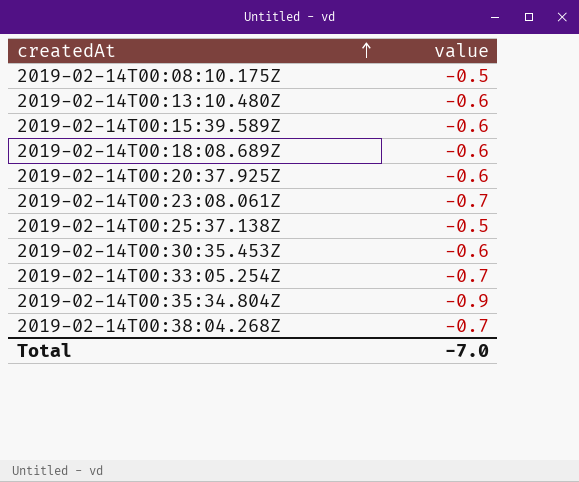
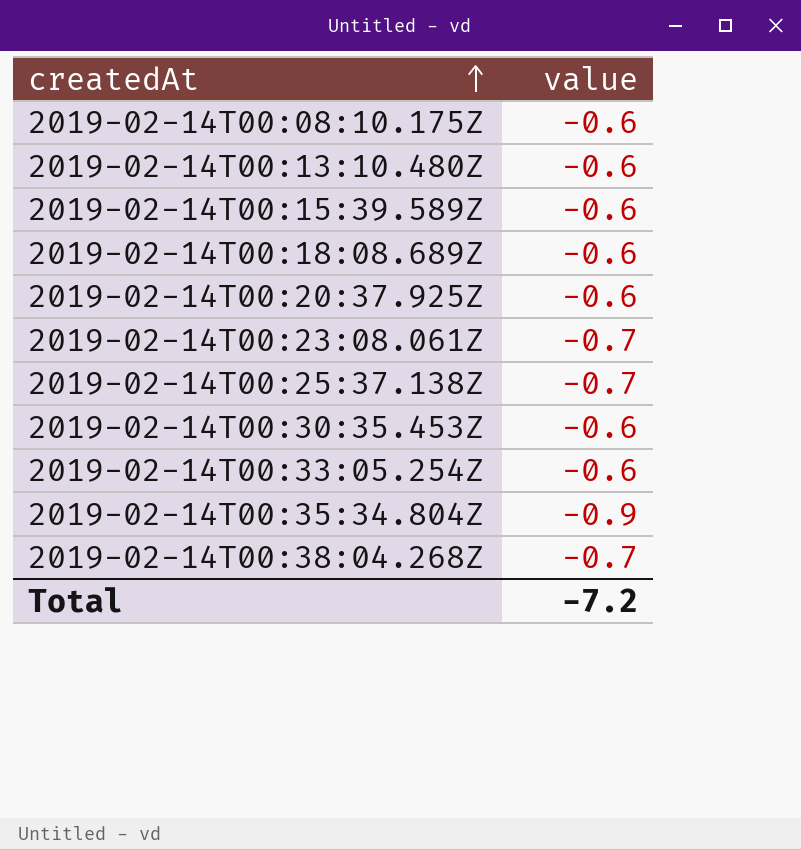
2019-02-14T00:08:10.175Z | value: -0.5 -> -0.6
2019-02-14T00:25:37.138Z | value: -0.5 -> -0.7
2019-02-14T00:33:05.254Z | value: -0.7 -> -0.6
Total | value: -7.0 -> -7.2

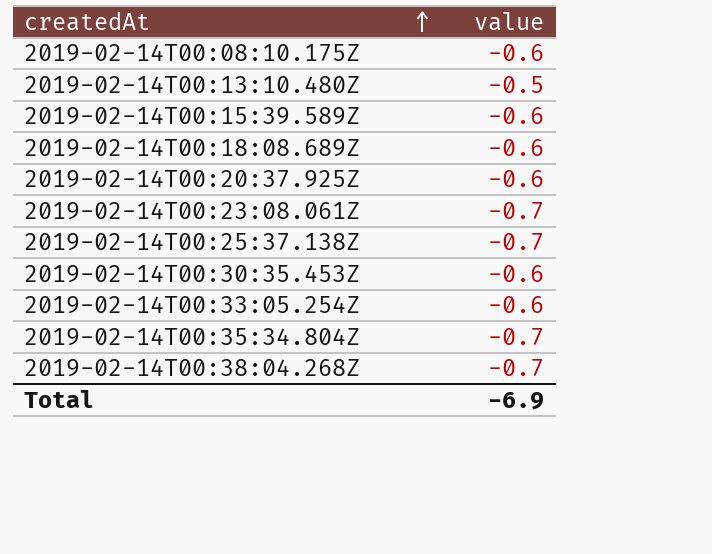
2019-02-14T00:13:10.480Z | value: -0.6 -> -0.5
2019-02-14T00:35:34.804Z | value: -0.9 -> -0.7
Total | value: -7.2 -> -6.9

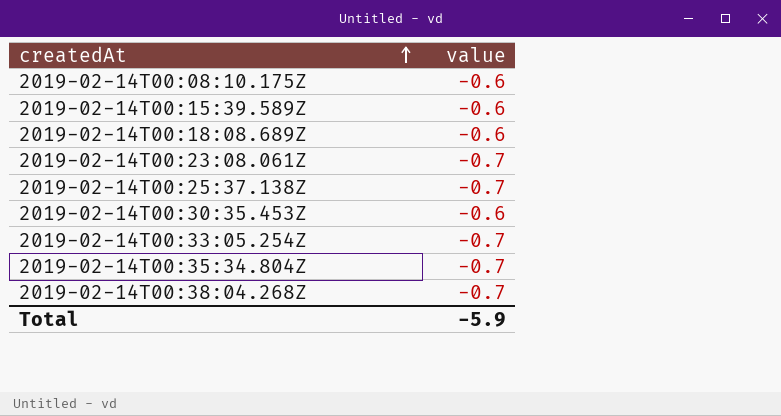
row 2019-02-14T00:13:10.480Z: -0.5 -> none
row 2019-02-14T00:20:37.925Z: -0.6 -> none
2019-02-14T00:33:05.254Z | value: -0.6 -> -0.7
Total | value: -6.9 -> -5.9

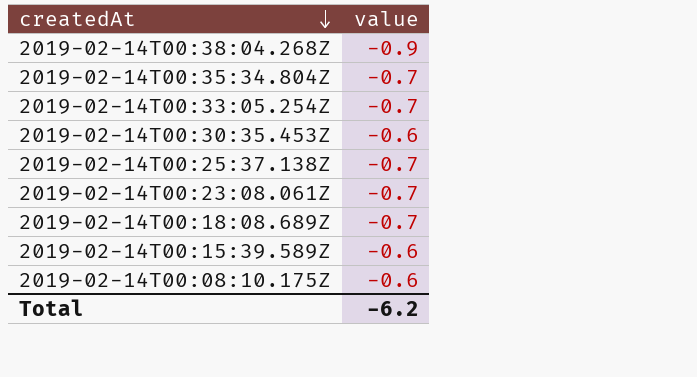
row order: createdAt ascending -> createdAt descending
2019-02-14T00:38:04.268Z | value: -0.7 -> -0.9
2019-02-14T00:18:08.689Z | value: -0.6 -> -0.7
Total | value: -5.9 -> -6.2

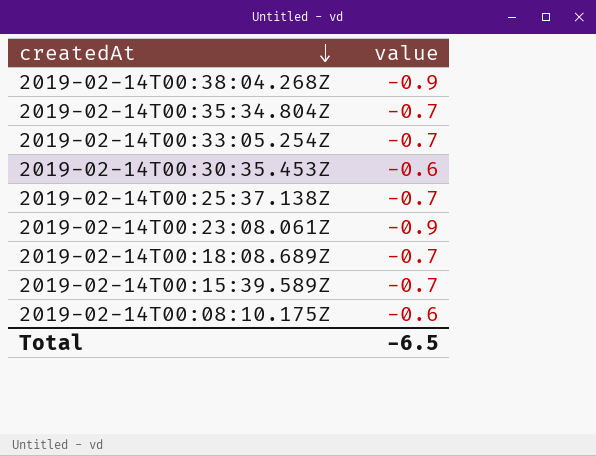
2019-02-14T00:23:08.061Z | value: -0.7 -> -0.9
2019-02-14T00:15:39.589Z | value: -0.6 -> -0.7
Total | value: -6.2 -> -6.5

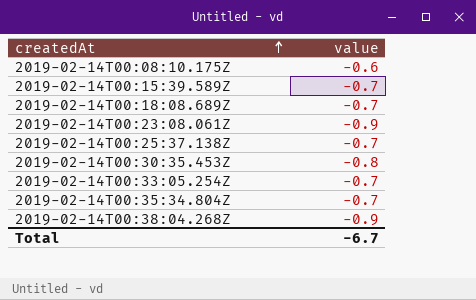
row order: createdAt descending -> createdAt ascending
2019-02-14T00:30:35.453Z | value: -0.6 -> -0.8
Total | value: -6.5 -> -6.7

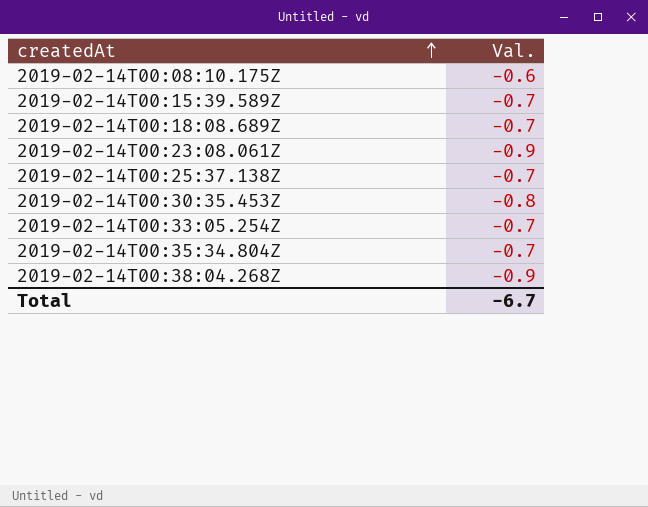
column name: value -> Val.

